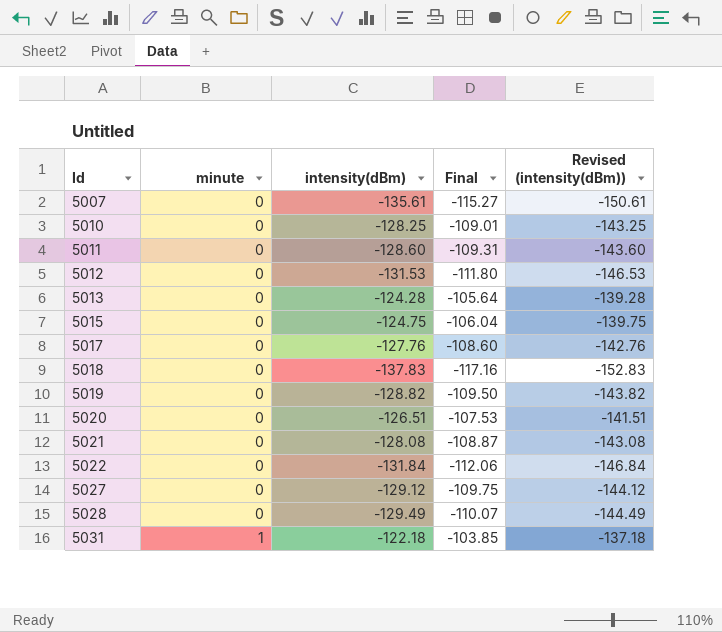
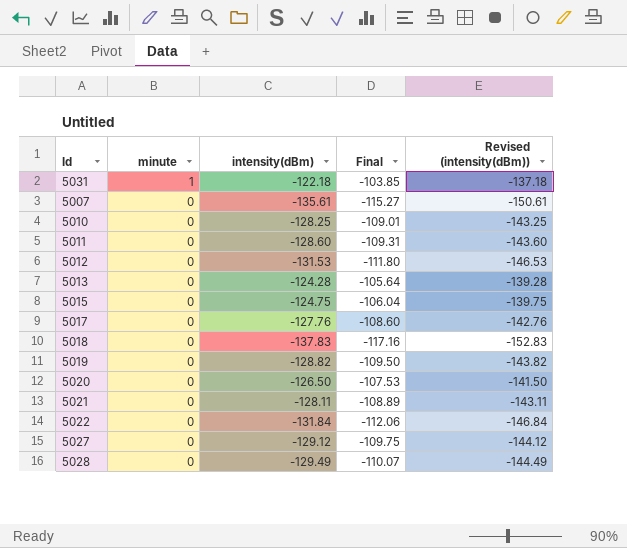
row order: Id ascending -> minute descending
5020 | intensity(dBm): -126.51 -> -126.50
5020 | Revised (intensity(dBm)): -141.51 -> -141.50
5021 | intensity(dBm): -128.08 -> -128.11
5021 | Final: -108.87 -> -108.89
5021 | Revised (intensity(dBm)): -143.08 -> -143.11

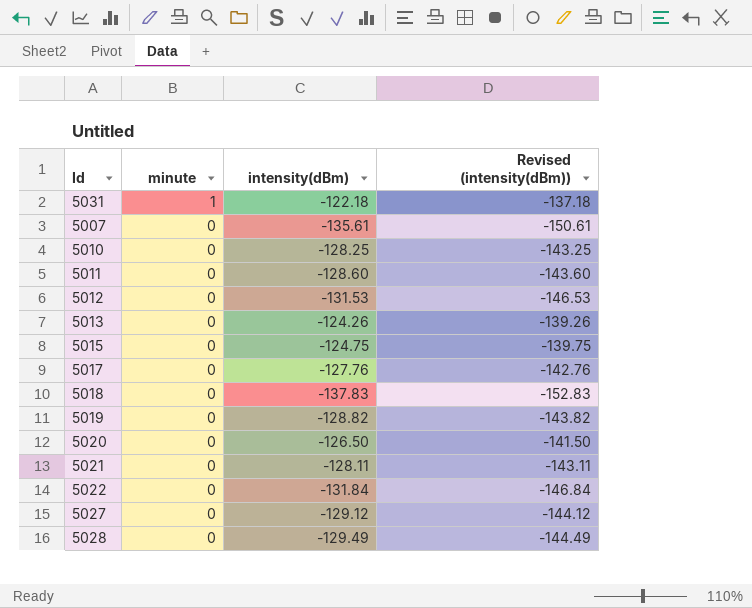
column Final | formula: [intensity(dBm)] * 0.85 -> none
5013 | intensity(dBm): -124.28 -> -124.26
5013 | Revised (intensity(dBm)): -139.28 -> -139.26

